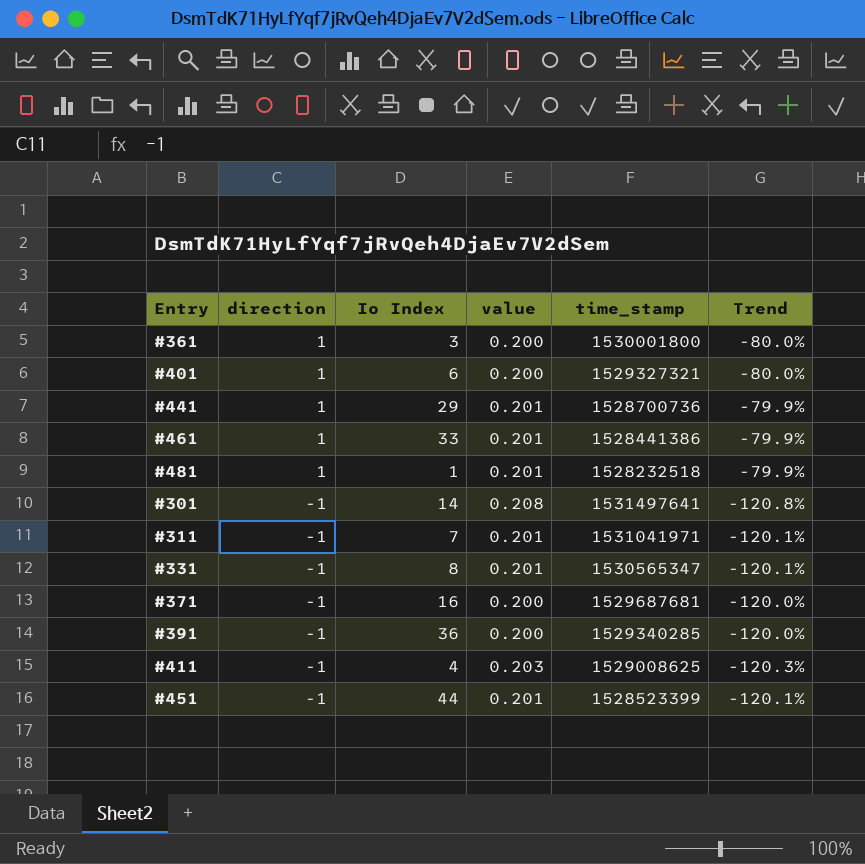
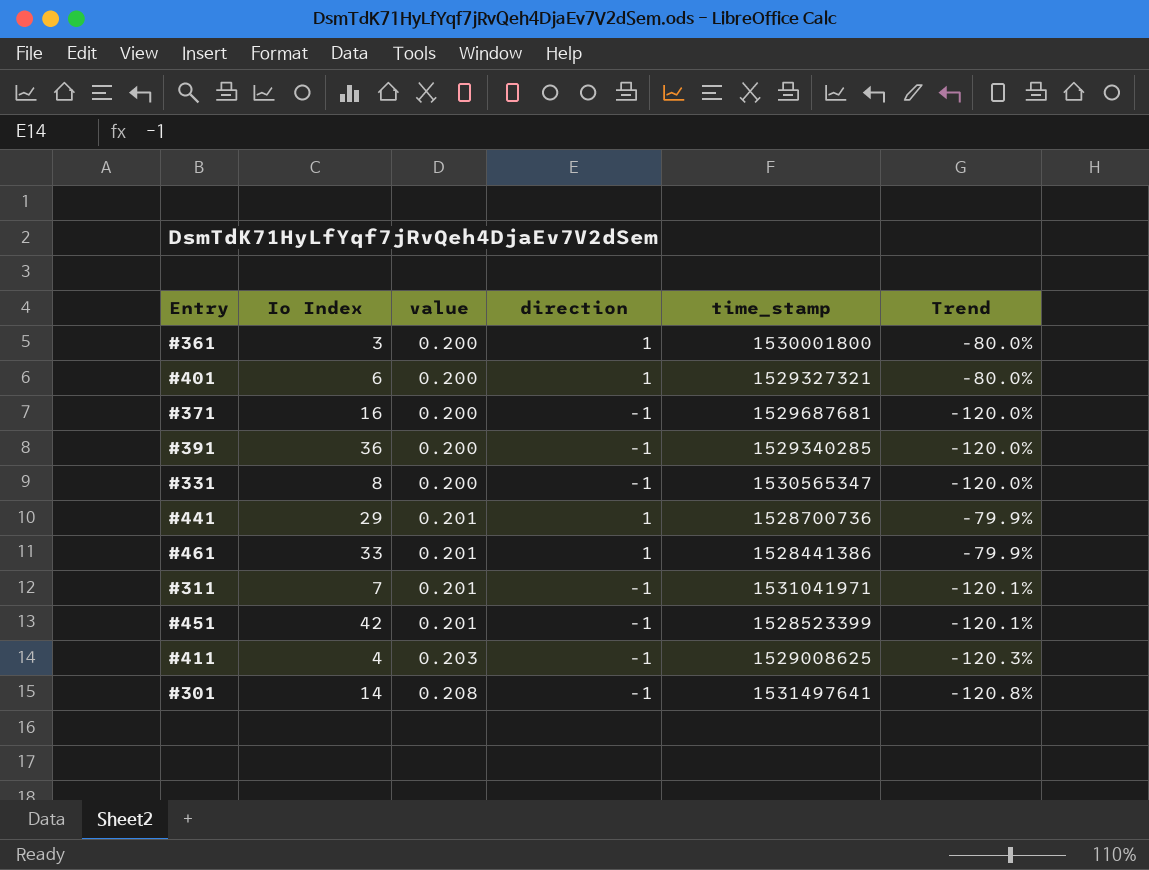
row order: direction descending -> value ascending
column direction | position: 2 -> 4
row #481: 1 | 1 | 0.201 | 1528232518 | -79.9% -> none
#331 | value: 0.201 -> 0.200
#331 | Trend: -120.1% -> -120.0%
#451 | Io Index: 44 -> 42

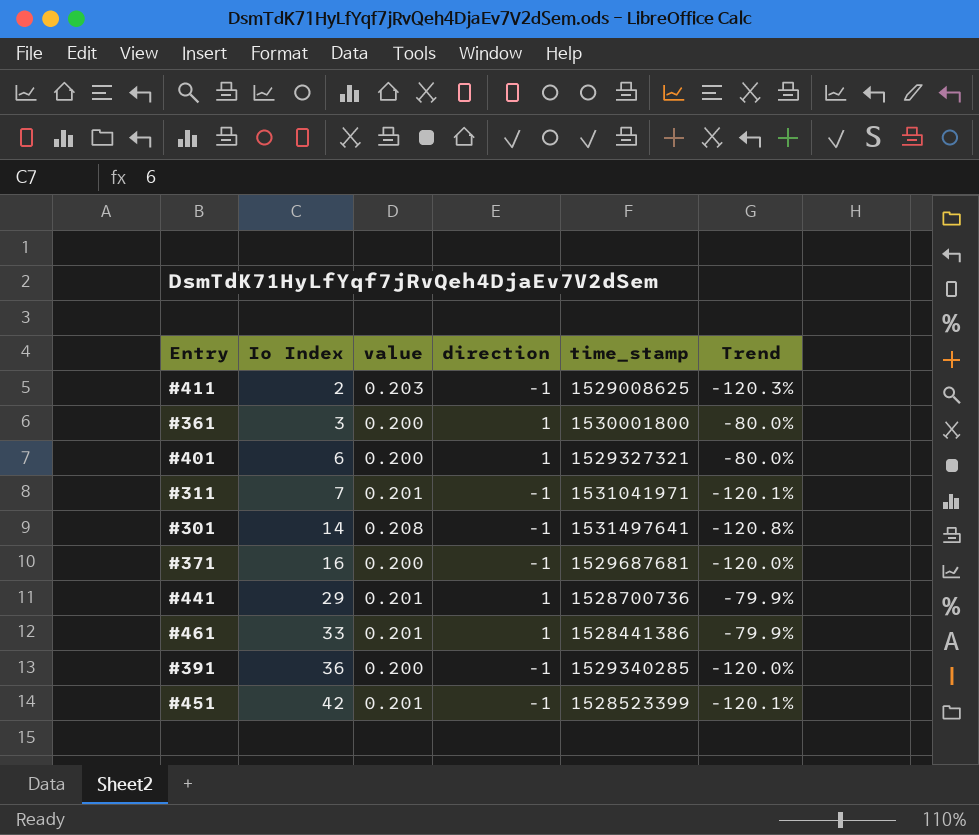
row order: value ascending -> Io Index ascending
row #331: 8 | 0.200 | -1 | 1530565347 | -120.0% -> none
#411 | Io Index: 4 -> 2

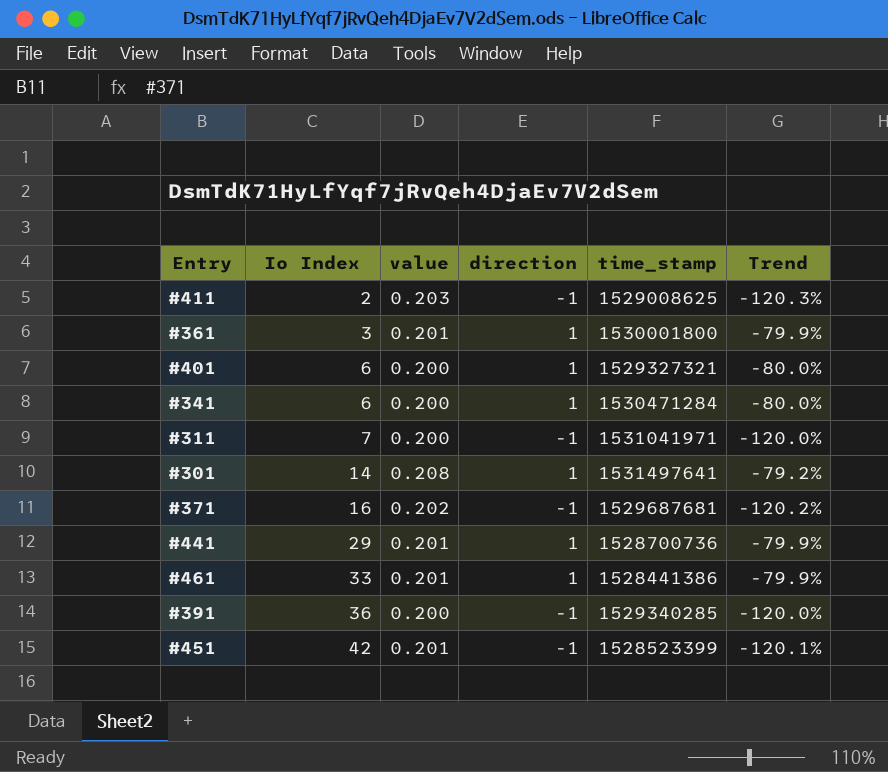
#361 | value: 0.200 -> 0.201
#361 | Trend: -80.0% -> -79.9%
row #341: none -> 6 | 0.200 | 1 | 1530471284 | -80.0%
#311 | value: 0.201 -> 0.200
#311 | Trend: -120.1% -> -120.0%
#301 | direction: -1 -> 1
#301 | Trend: -120.8% -> -79.2%
#371 | value: 0.200 -> 0.202
#371 | Trend: -120.0% -> -120.2%

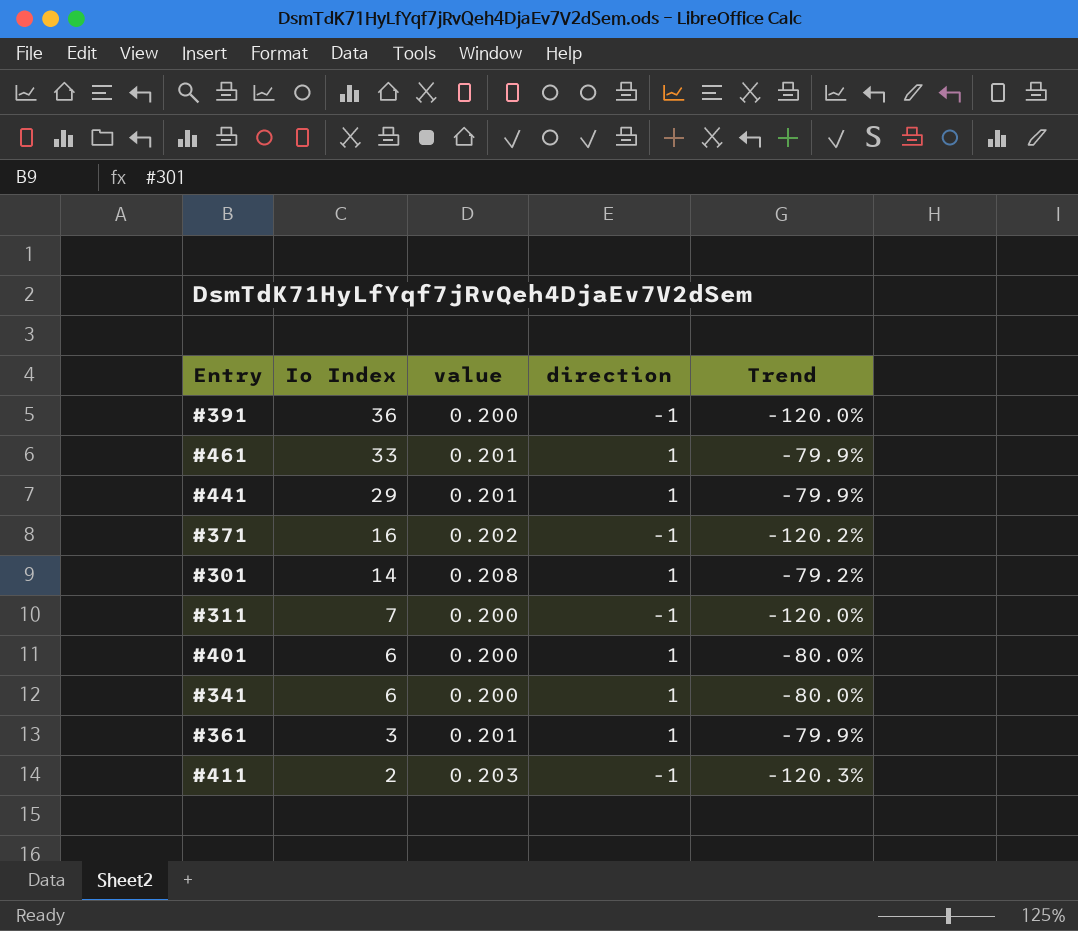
row order: Io Index ascending -> Io Index descending
column time_stamp | position: 5 -> none
row #451: 42 | 0.201 | -1 | 1528523399 | -120.1% -> none

